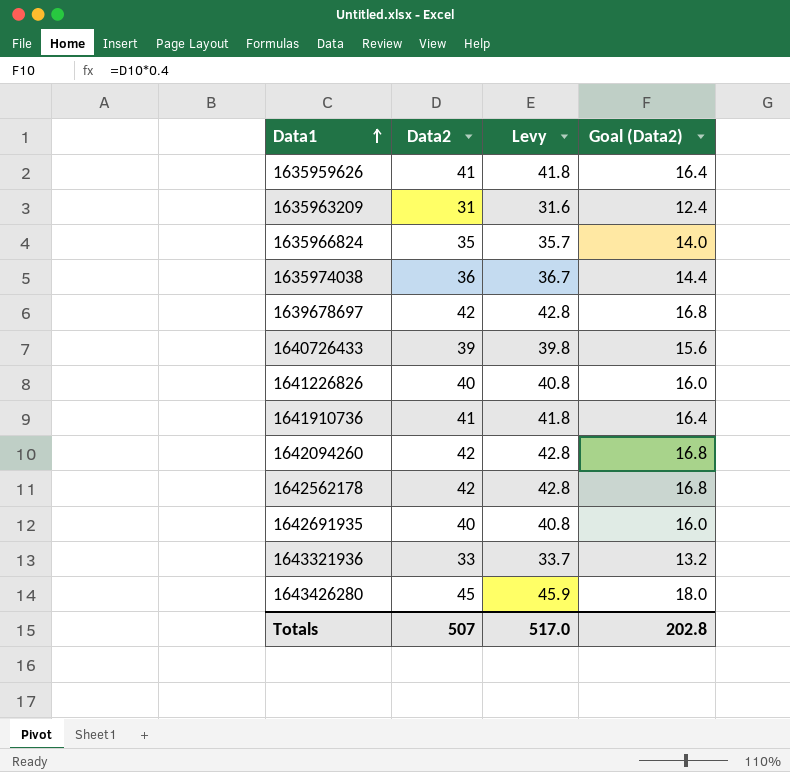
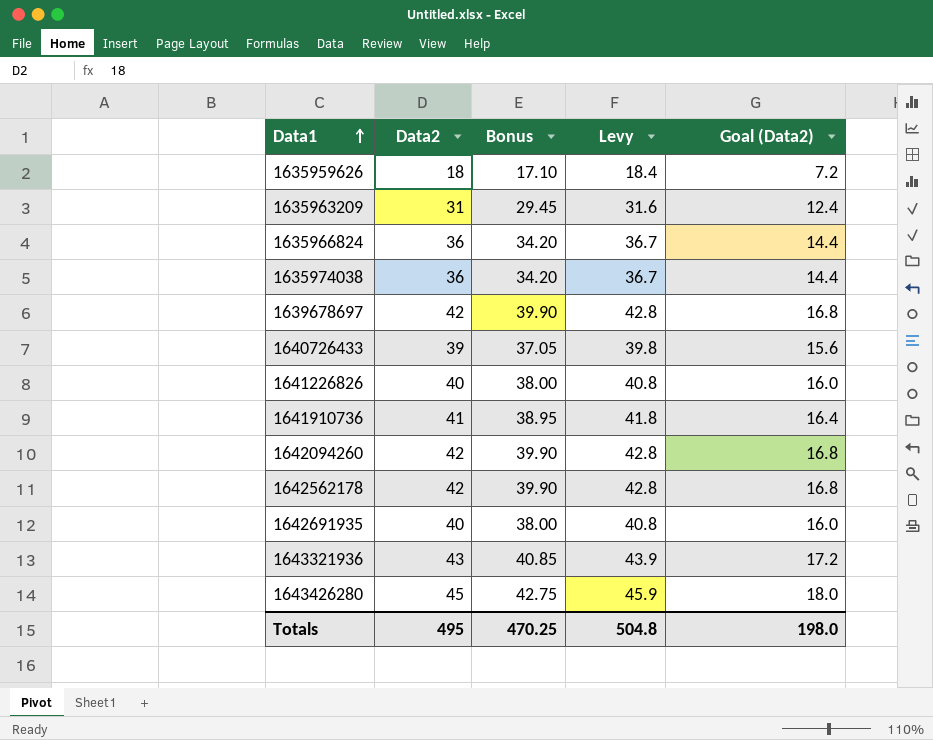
column Bonus | formula: none -> [Data2] * 0.95
1635959626 | Data2: 41 -> 18
1635959626 | Levy: 41.8 -> 18.4
1635959626 | Goal (Data2): 16.4 -> 7.2
1635966824 | Data2: 35 -> 36
1635966824 | Levy: 35.7 -> 36.7
1635966824 | Goal (Data2): 14.0 -> 14.4
1643321936 | Data2: 33 -> 43
1643321936 | Levy: 33.7 -> 43.9
1643321936 | Goal (Data2): 13.2 -> 17.2
Totals | Data2: 507 -> 495
Totals | Levy: 517.0 -> 504.8
Totals | Goal (Data2): 202.8 -> 198.0

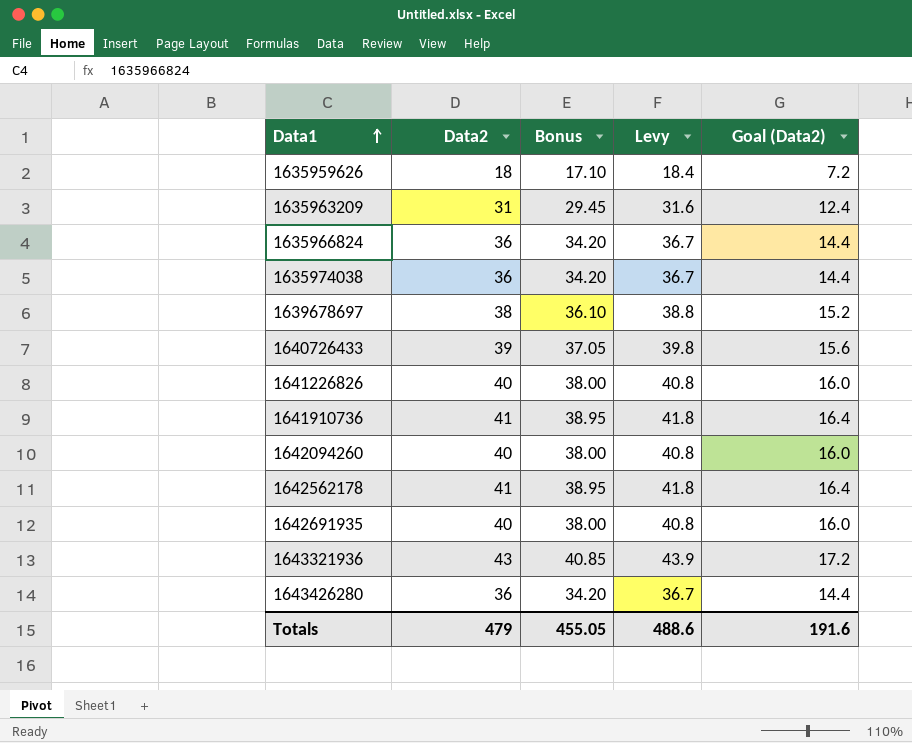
1639678697 | Data2: 42 -> 38
1639678697 | Bonus: 39.90 -> 36.10
1639678697 | Levy: 42.8 -> 38.8
1639678697 | Goal (Data2): 16.8 -> 15.2
1642094260 | Data2: 42 -> 40
1642094260 | Bonus: 39.90 -> 38.00
1642094260 | Levy: 42.8 -> 40.8
1642094260 | Goal (Data2): 16.8 -> 16.0
1642562178 | Data2: 42 -> 41
1642562178 | Bonus: 39.90 -> 38.95
1642562178 | Levy: 42.8 -> 41.8
1642562178 | Goal (Data2): 16.8 -> 16.4
1643426280 | Data2: 45 -> 36
1643426280 | Bonus: 42.75 -> 34.20
1643426280 | Levy: 45.9 -> 36.7
1643426280 | Goal (Data2): 18.0 -> 14.4
Totals | Data2: 495 -> 479
Totals | Bonus: 470.25 -> 455.05
Totals | Levy: 504.8 -> 488.6
Totals | Goal (Data2): 198.0 -> 191.6

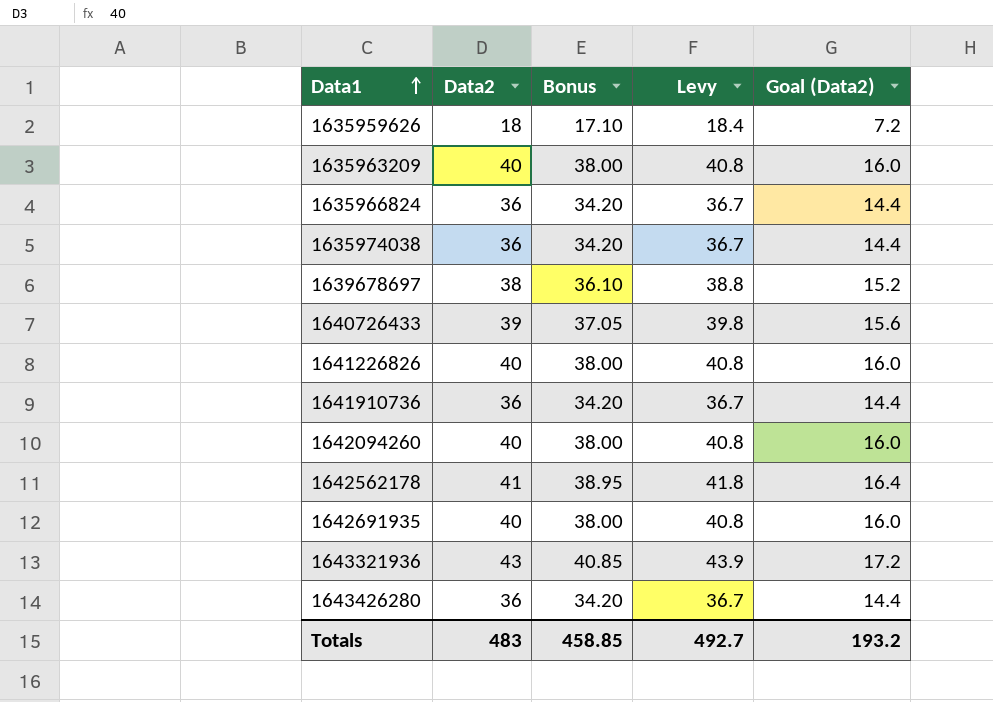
1635963209 | Data2: 31 -> 40
1635963209 | Bonus: 29.45 -> 38.00
1635963209 | Levy: 31.6 -> 40.8
1635963209 | Goal (Data2): 12.4 -> 16.0
1641910736 | Data2: 41 -> 36
1641910736 | Bonus: 38.95 -> 34.20
1641910736 | Levy: 41.8 -> 36.7
1641910736 | Goal (Data2): 16.4 -> 14.4
Totals | Data2: 479 -> 483
Totals | Bonus: 455.05 -> 458.85
Totals | Levy: 488.6 -> 492.7
Totals | Goal (Data2): 191.6 -> 193.2

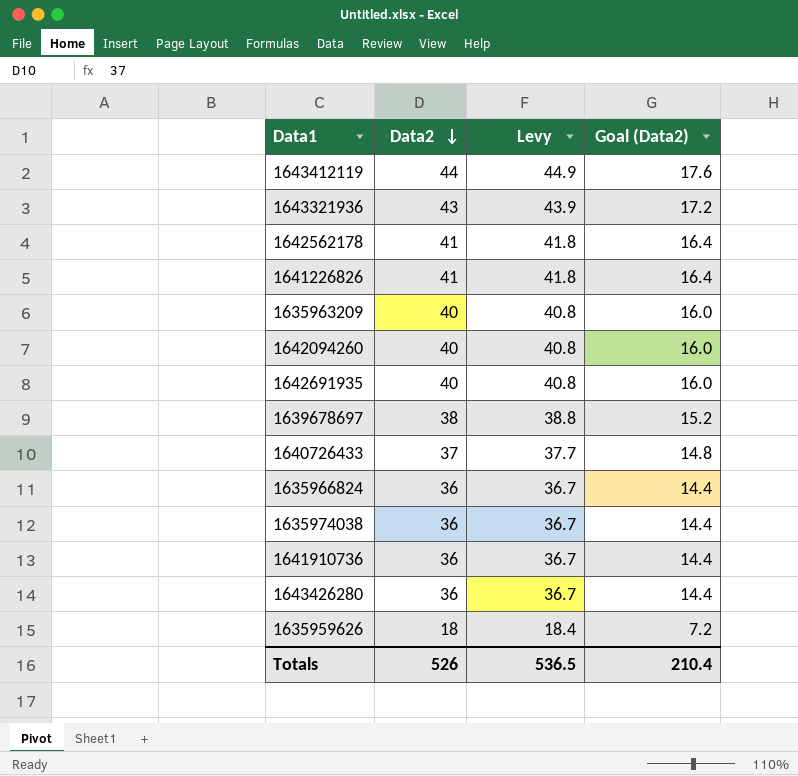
row order: Data1 ascending -> Data2 descending
column Bonus | formula: [Data2] * 0.95 -> none
row 1643412119: none -> 44 | 44.9 | 17.6
1641226826 | Data2: 40 -> 41
1641226826 | Levy: 40.8 -> 41.8
1641226826 | Goal (Data2): 16.0 -> 16.4
1640726433 | Data2: 39 -> 37
1640726433 | Levy: 39.8 -> 37.7
1640726433 | Goal (Data2): 15.6 -> 14.8
Totals | Data2: 483 -> 526
Totals | Levy: 492.7 -> 536.5
Totals | Goal (Data2): 193.2 -> 210.4

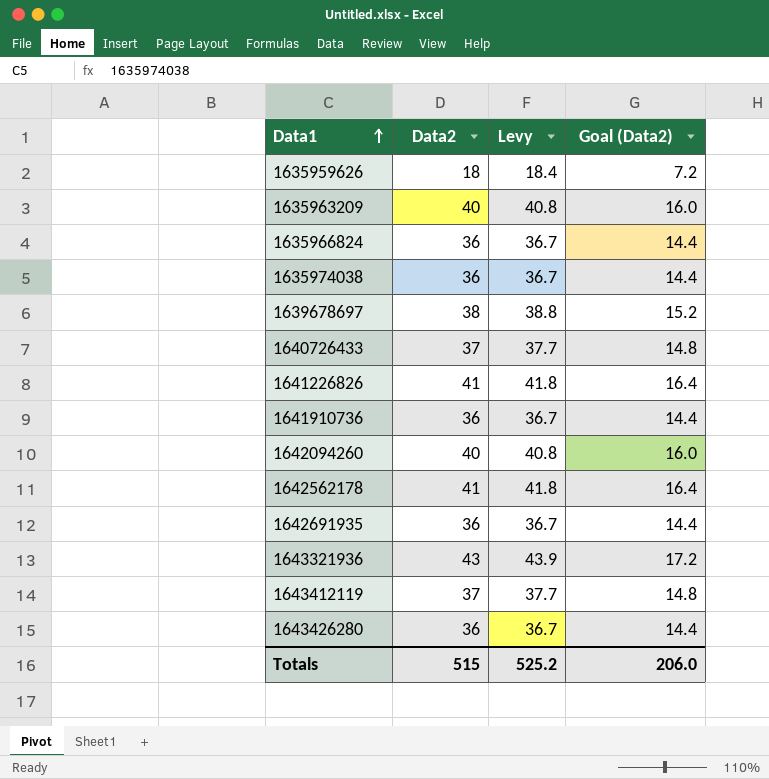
row order: Data2 descending -> Data1 ascending
1642691935 | Data2: 40 -> 36
1642691935 | Levy: 40.8 -> 36.7
1642691935 | Goal (Data2): 16.0 -> 14.4
1643412119 | Data2: 44 -> 37
1643412119 | Levy: 44.9 -> 37.7
1643412119 | Goal (Data2): 17.6 -> 14.8
Totals | Data2: 526 -> 515
Totals | Levy: 536.5 -> 525.2
Totals | Goal (Data2): 210.4 -> 206.0

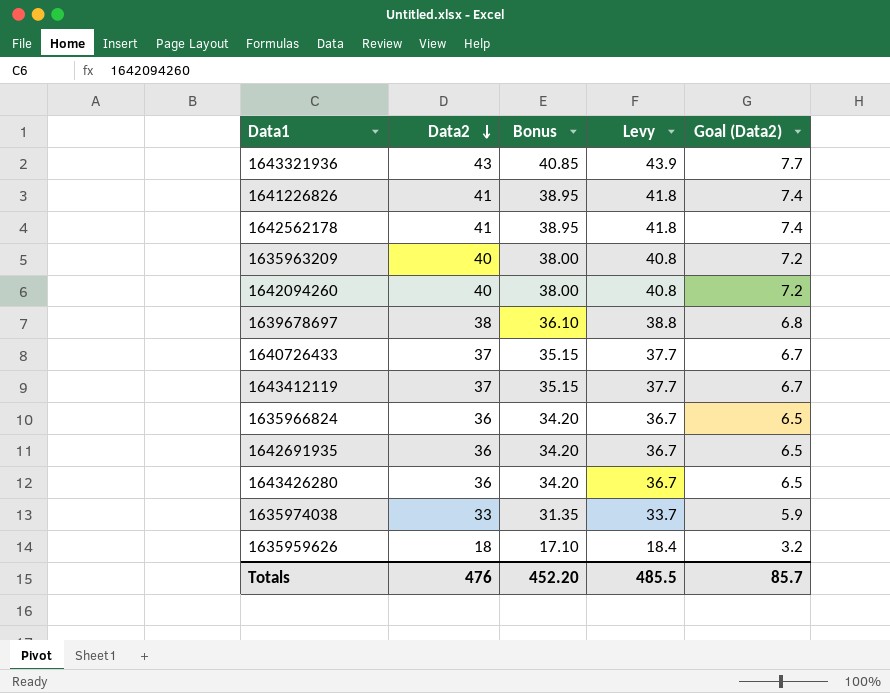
row order: Data1 ascending -> Data2 descending
column Bonus | formula: none -> [Data2] * 0.95
column Goal (Data2) | formula: [Data2] * 0.4 -> [Data2] * 0.18
row 1641910736: 36 | 36.7 | 14.4 -> none
1635974038 | Data2: 36 -> 33
1635974038 | Levy: 36.7 -> 33.7
Totals | Data2: 515 -> 476
Totals | Levy: 525.2 -> 485.5
Totals | Goal (Data2): 206.0 -> 85.7

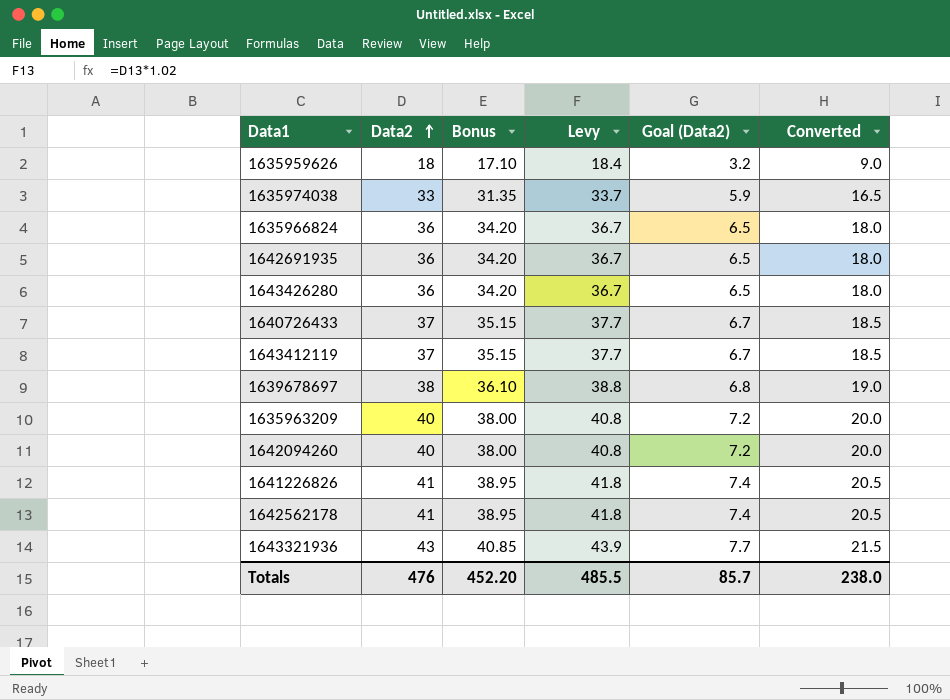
row order: Data2 descending -> Data2 ascending
column Converted | formula: none -> [Data2] * 0.5

